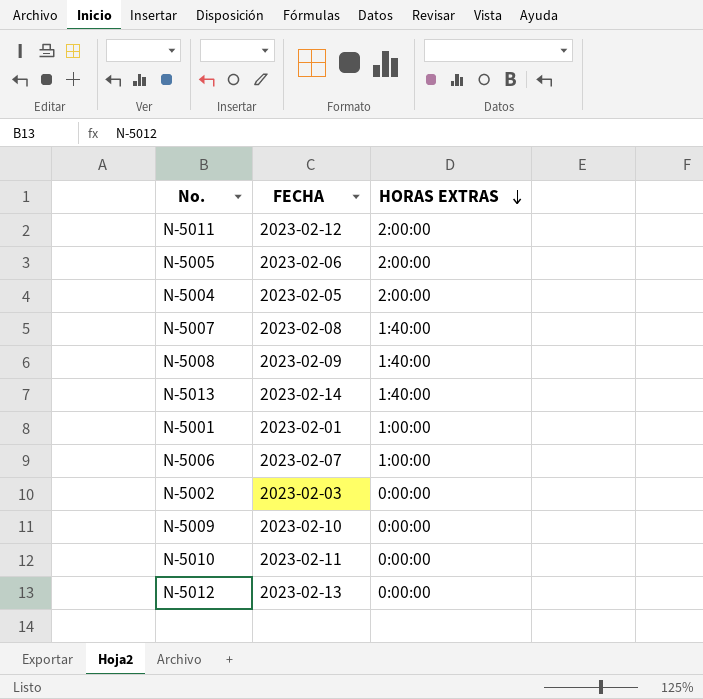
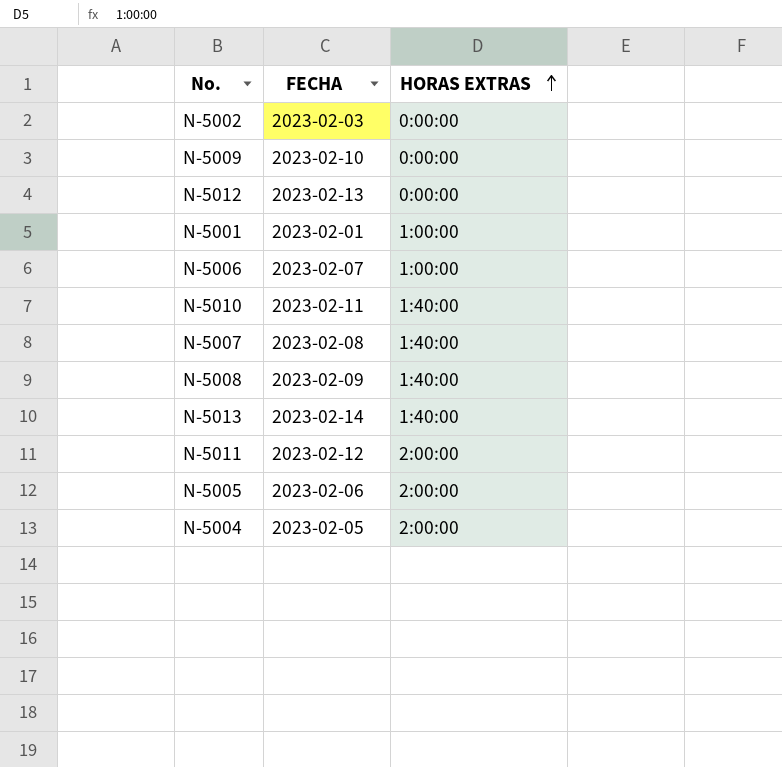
row order: HORAS EXTRAS descending -> HORAS EXTRAS ascending
N-5010 | HORAS EXTRAS: 0:00:00 -> 1:40:00

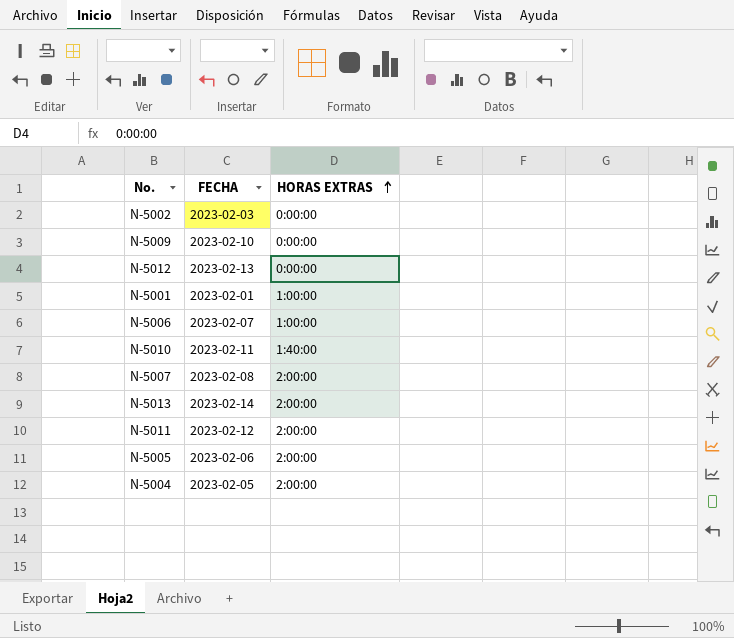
row N-5008: 2023-02-09 | 1:40:00 -> none
N-5007 | HORAS EXTRAS: 1:40:00 -> 2:00:00
N-5013 | HORAS EXTRAS: 1:40:00 -> 2:00:00

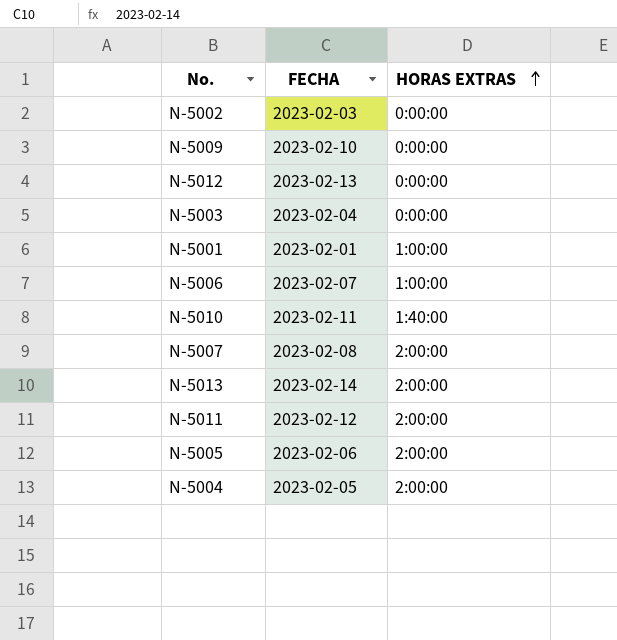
row N-5003: none -> 2023-02-04 | 0:00:00

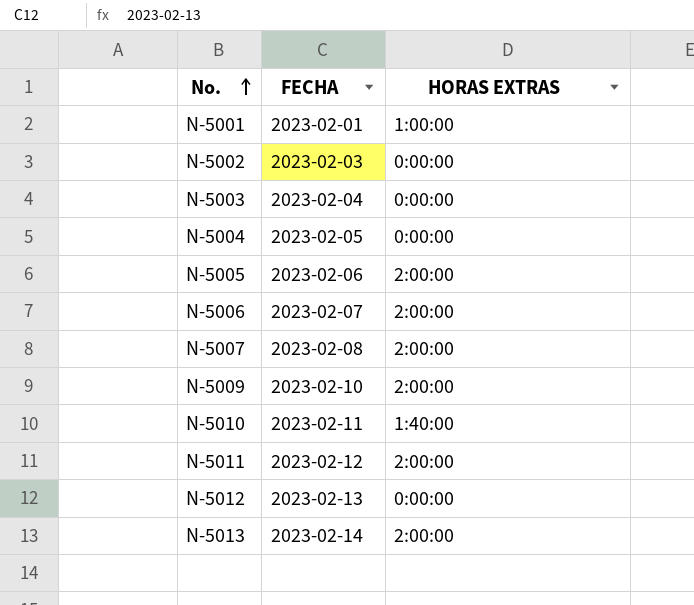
row order: HORAS EXTRAS ascending -> No. ascending
N-5004 | HORAS EXTRAS: 2:00:00 -> 0:00:00
N-5006 | HORAS EXTRAS: 1:00:00 -> 2:00:00
N-5009 | HORAS EXTRAS: 0:00:00 -> 2:00:00

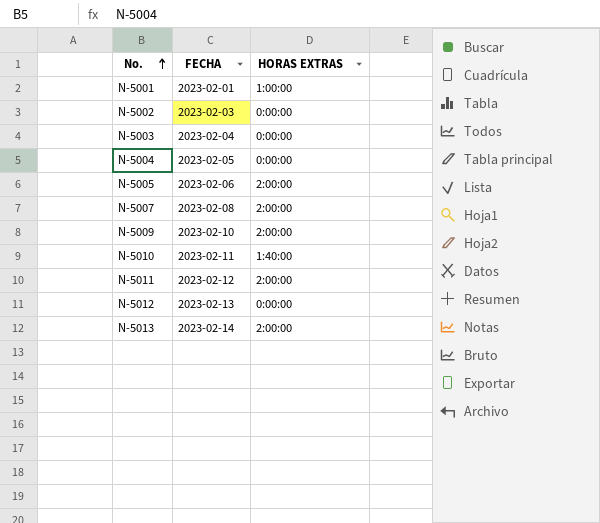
row N-5006: 2023-02-07 | 2:00:00 -> none

